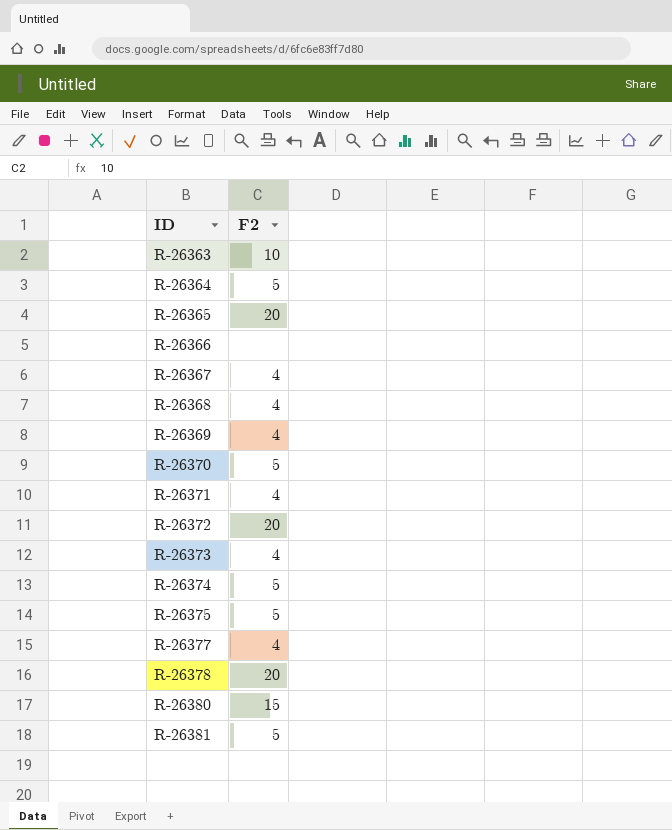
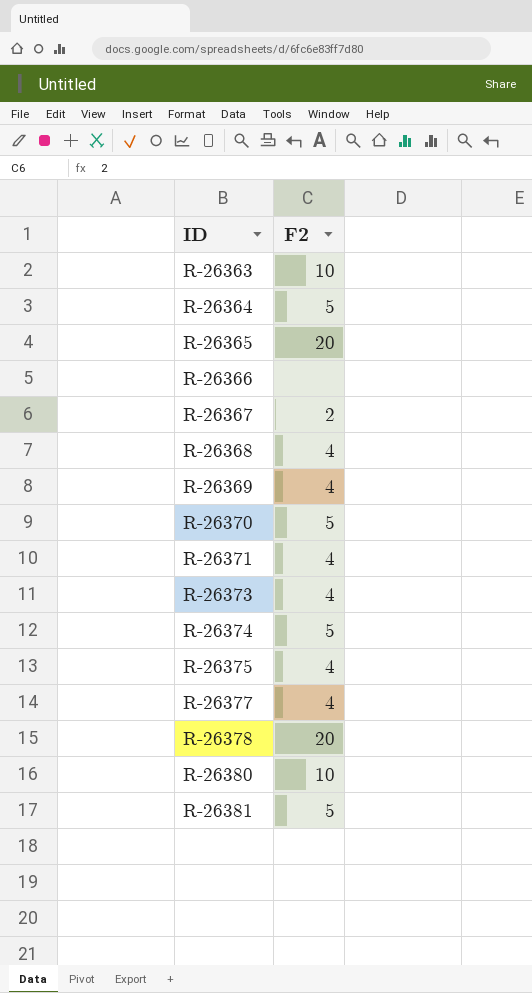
row R-26372: 20 -> none
R-26367 | F2: 4 -> 2
R-26375 | F2: 5 -> 4
R-26380 | F2: 15 -> 10

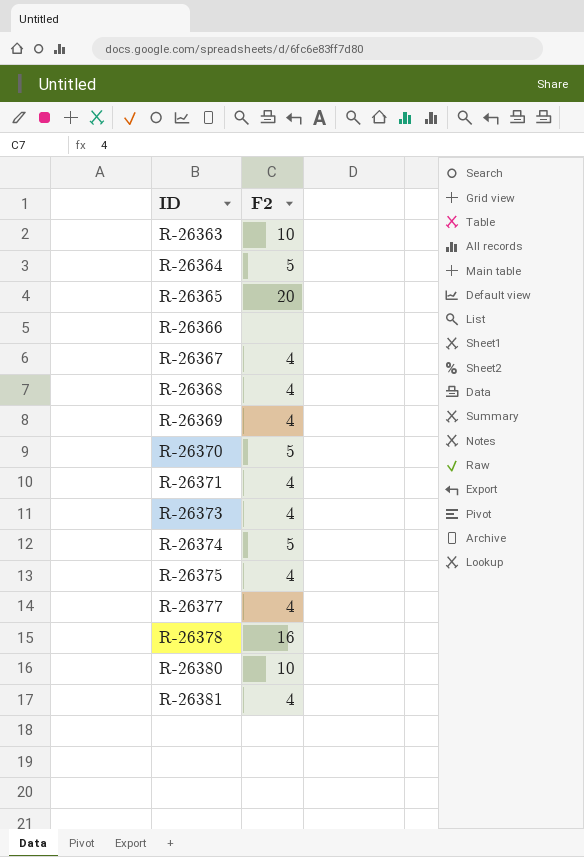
R-26367 | F2: 2 -> 4
R-26378 | F2: 20 -> 16
R-26381 | F2: 5 -> 4

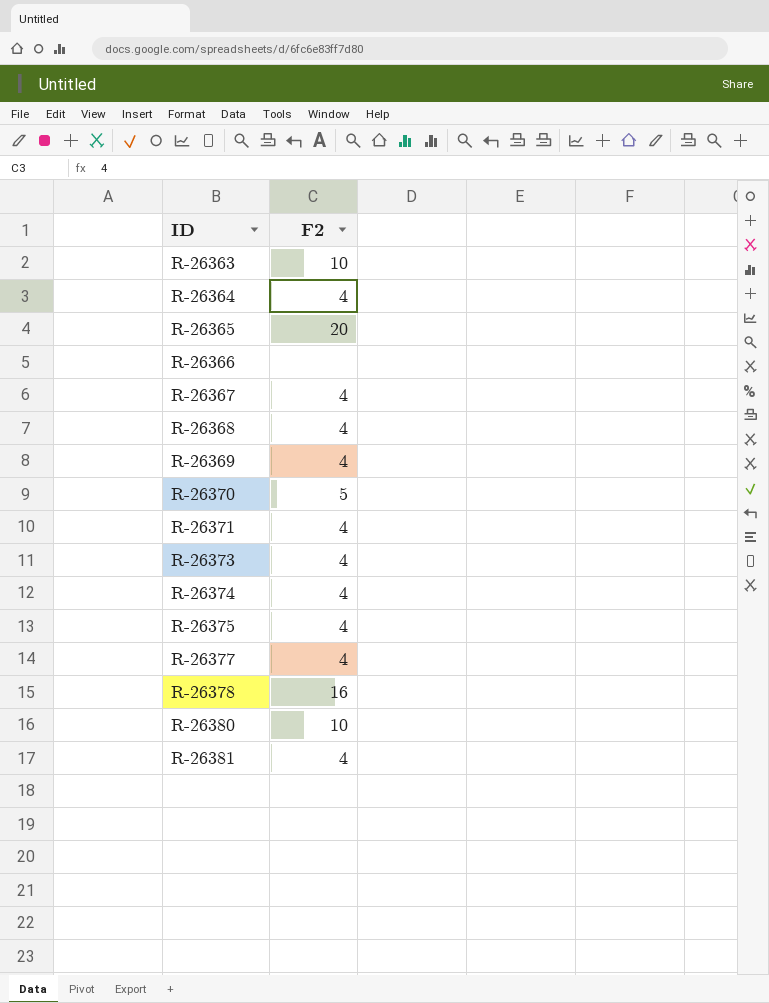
R-26364 | F2: 5 -> 4
R-26374 | F2: 5 -> 4

